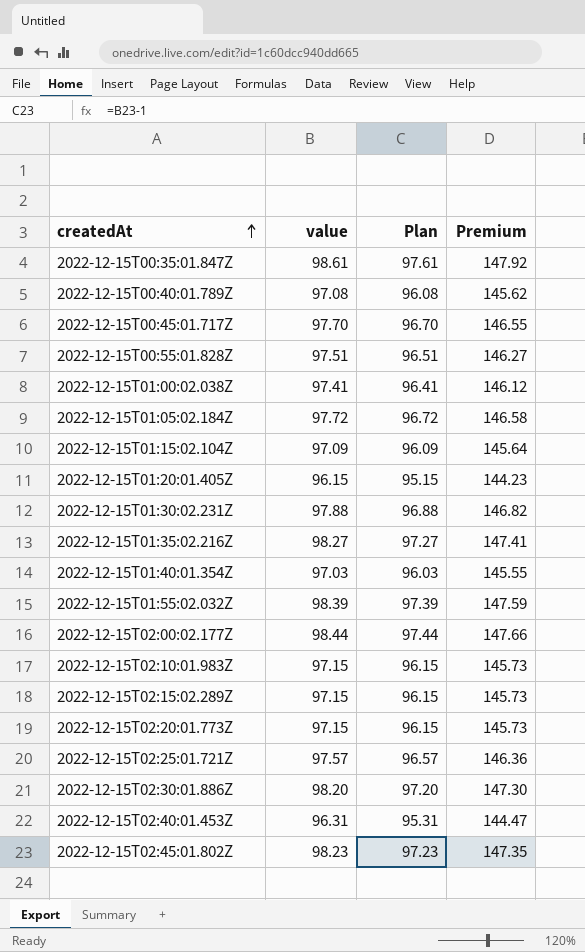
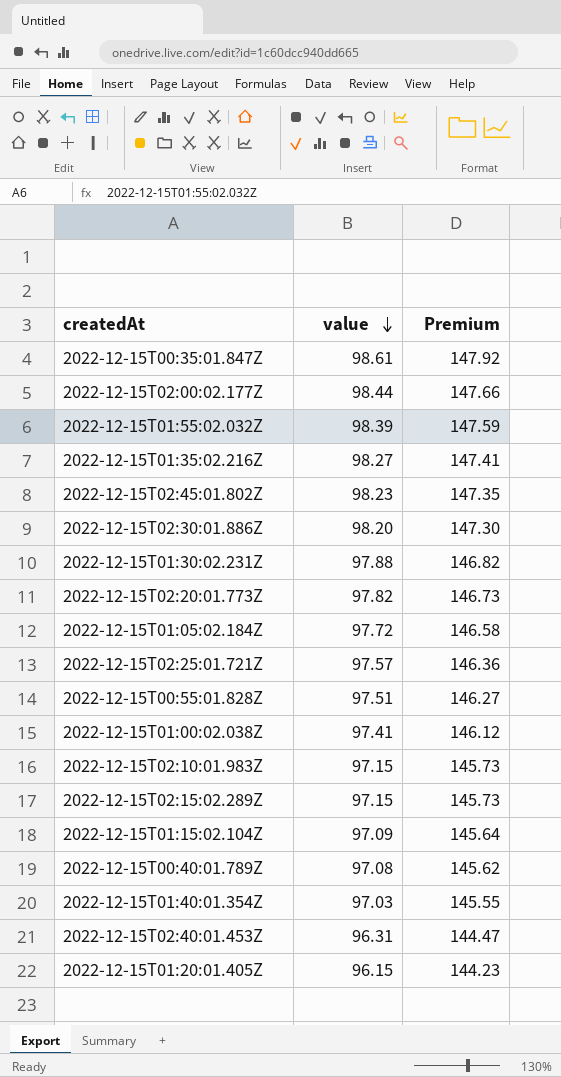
row order: createdAt ascending -> value descending
column Plan | formula: [value] - 1 -> none
row 2022-12-15T00:45:01.717Z: 97.70 | 96.70 | 146.55 -> none
2022-12-15T02:20:01.773Z | value: 97.15 -> 97.82
2022-12-15T02:20:01.773Z | Premium: 145.73 -> 146.73

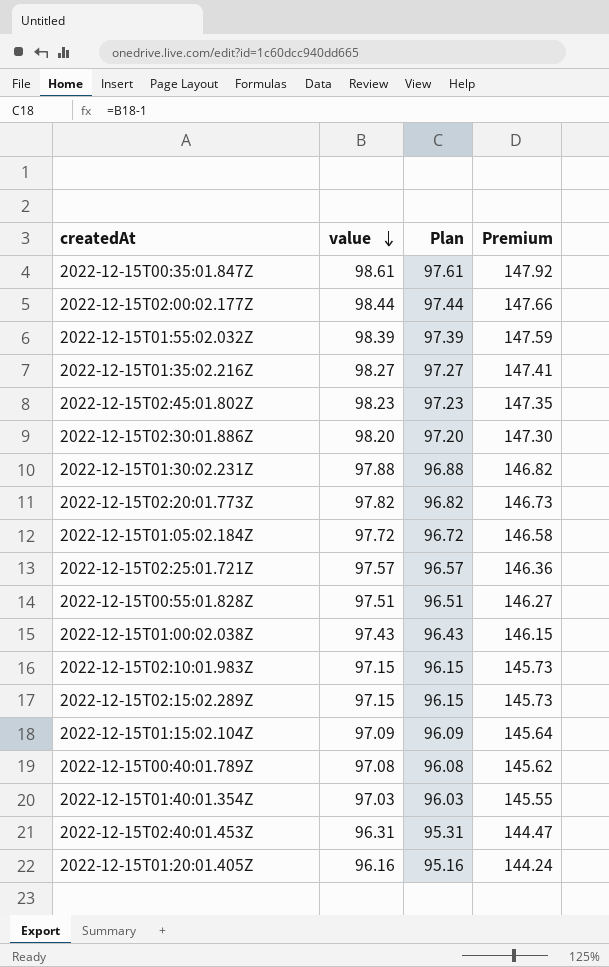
column Plan | formula: none -> [value] - 1
2022-12-15T01:00:02.038Z | value: 97.41 -> 97.43
2022-12-15T01:00:02.038Z | Premium: 146.12 -> 146.15
2022-12-15T01:20:01.405Z | value: 96.15 -> 96.16
2022-12-15T01:20:01.405Z | Premium: 144.23 -> 144.24

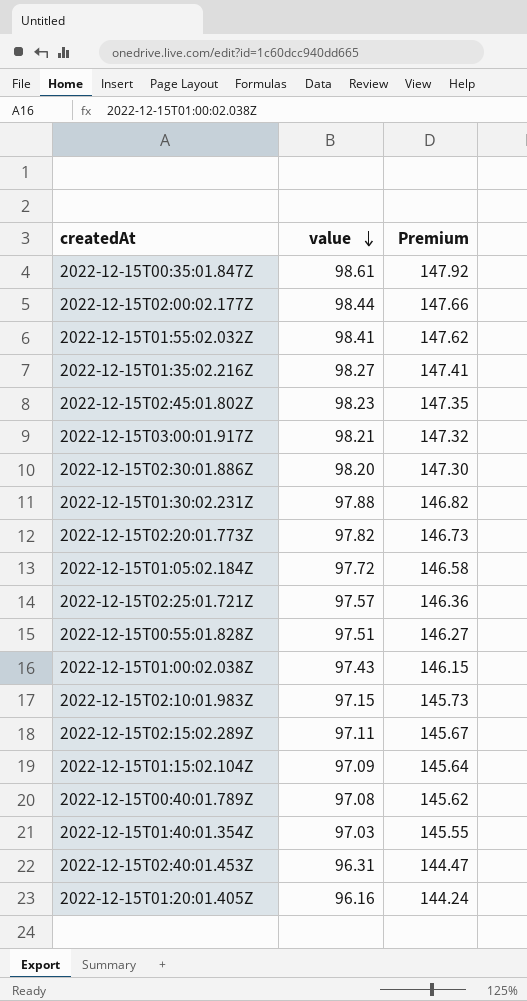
column Plan | formula: [value] - 1 -> none
2022-12-15T01:55:02.032Z | value: 98.39 -> 98.41
2022-12-15T01:55:02.032Z | Premium: 147.59 -> 147.62
row 2022-12-15T03:00:01.917Z: none -> 98.21 | 147.32
2022-12-15T02:15:02.289Z | value: 97.15 -> 97.11
2022-12-15T02:15:02.289Z | Premium: 145.73 -> 145.67

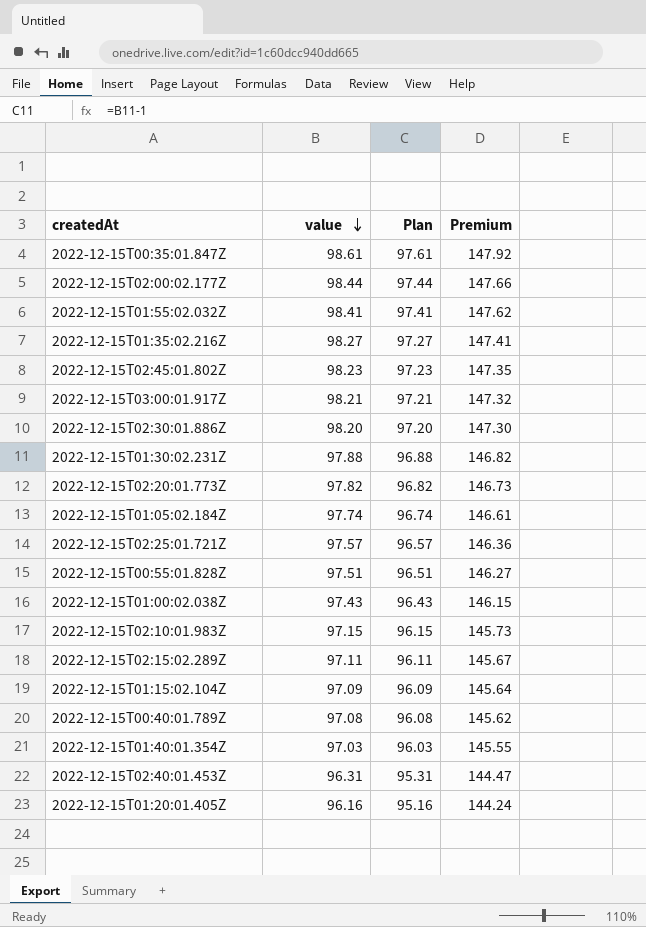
column Plan | formula: none -> [value] - 1
2022-12-15T01:05:02.184Z | value: 97.72 -> 97.74
2022-12-15T01:05:02.184Z | Premium: 146.58 -> 146.61

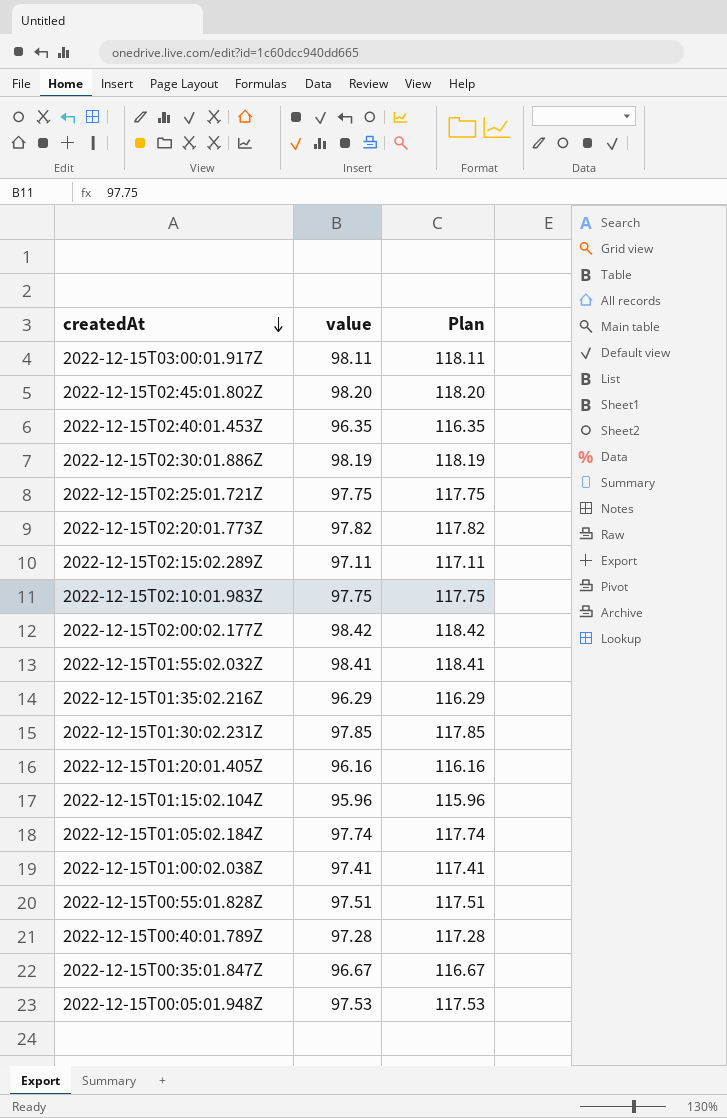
row order: value descending -> createdAt descending
column Premium | formula: [value] * 1.5 -> none
column Plan | formula: [value] - 1 -> [value] + 20
row 2022-12-15T01:40:01.354Z: 97.03 | 96.03 | 145.55 -> none
2022-12-15T03:00:01.917Z | value: 98.21 -> 98.11
2022-12-15T02:45:01.802Z | value: 98.23 -> 98.20
2022-12-15T02:40:01.453Z | value: 96.31 -> 96.35
2022-12-15T02:30:01.886Z | value: 98.20 -> 98.19
2022-12-15T02:25:01.721Z | value: 97.57 -> 97.75
2022-12-15T02:10:01.983Z | value: 97.15 -> 97.75
2022-12-15T02:00:02.177Z | value: 98.44 -> 98.42
2022-12-15T01:35:02.216Z | value: 98.27 -> 96.29
2022-12-15T01:30:02.231Z | value: 97.88 -> 97.85
2022-12-15T01:15:02.104Z | value: 97.09 -> 95.96
2022-12-15T01:00:02.038Z | value: 97.43 -> 97.41
2022-12-15T00:40:01.789Z | value: 97.08 -> 97.28
2022-12-15T00:35:01.847Z | value: 98.61 -> 96.67
row 2022-12-15T00:05:01.948Z: none -> 97.53 | 117.53

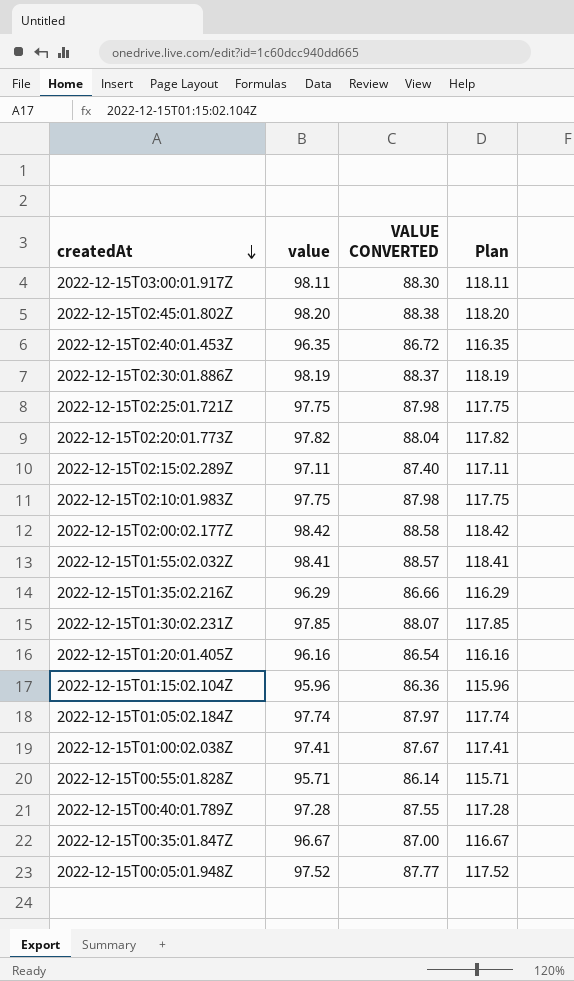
column VALUE CONVERTED | formula: none -> [value] * 0.9
2022-12-15T00:55:01.828Z | value: 97.51 -> 95.71
2022-12-15T00:55:01.828Z | Plan: 117.51 -> 115.71
2022-12-15T00:05:01.948Z | value: 97.53 -> 97.52
2022-12-15T00:05:01.948Z | Plan: 117.53 -> 117.52

